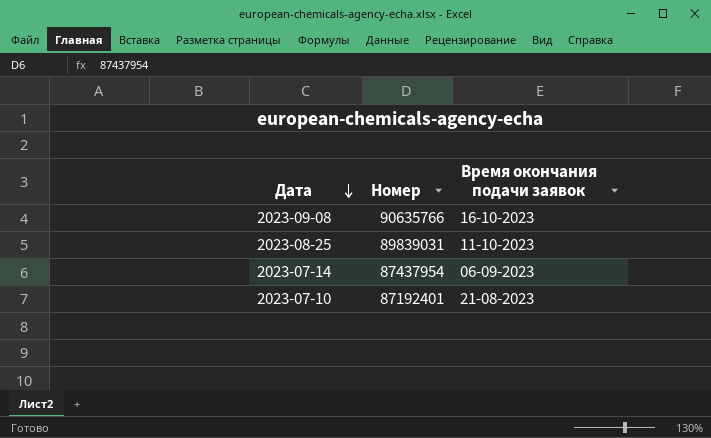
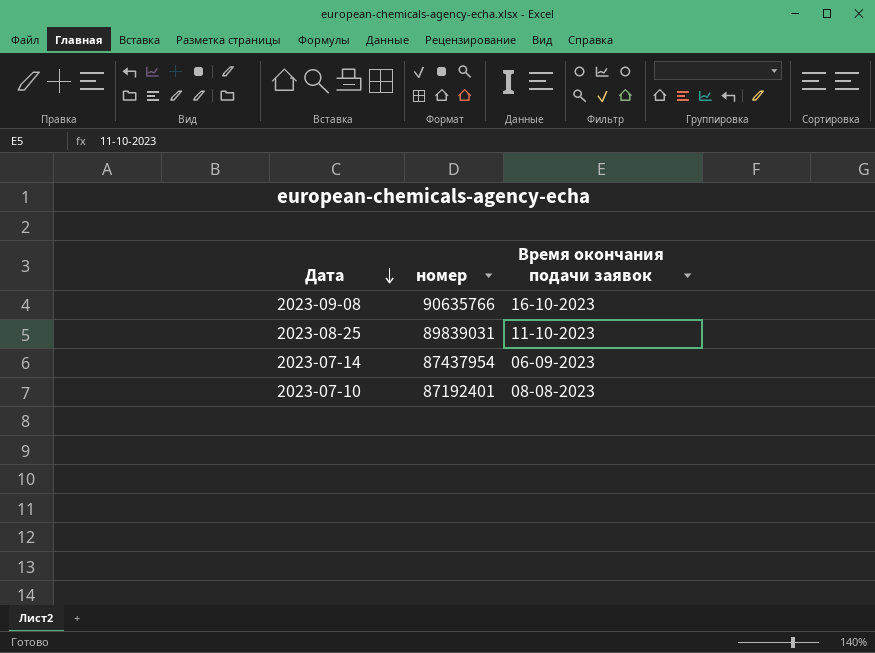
column name: Номер -> номер
2023-07-10 | Время окончания подачи заявок: 21-08-2023 -> 08-08-2023

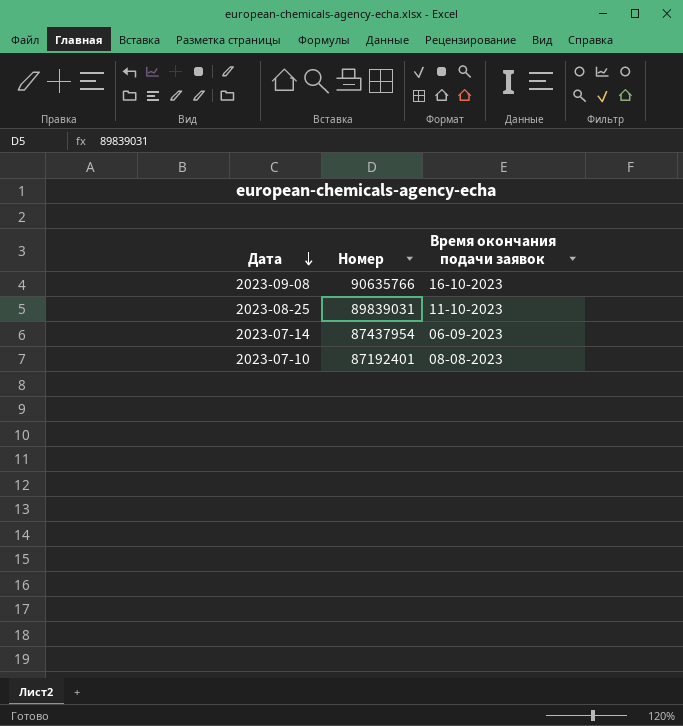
column name: номер -> Номер

